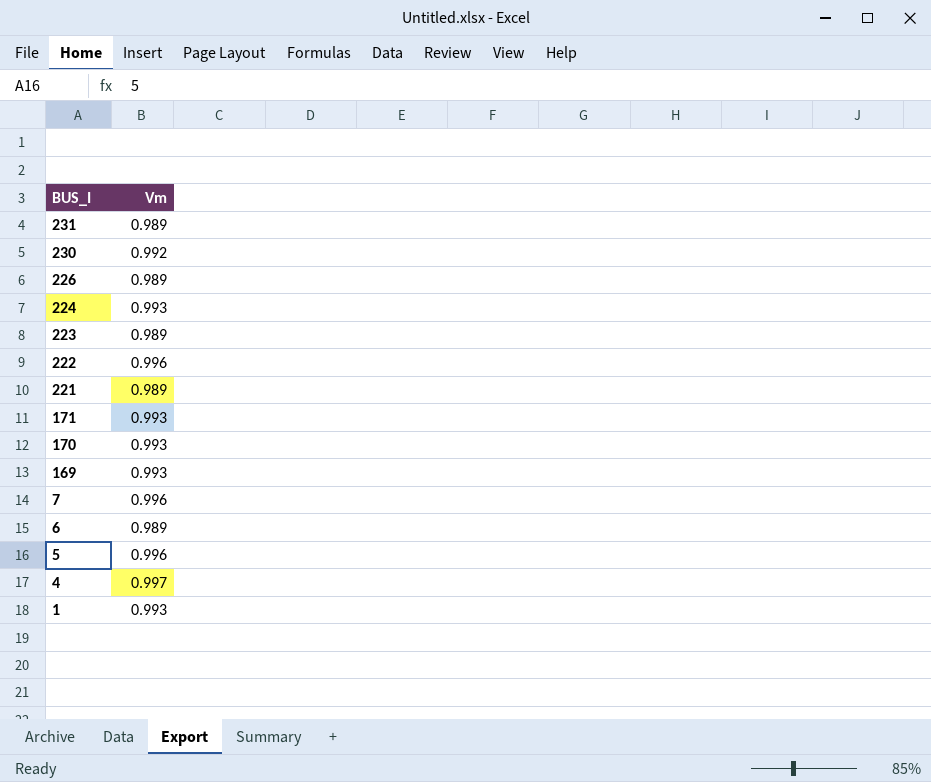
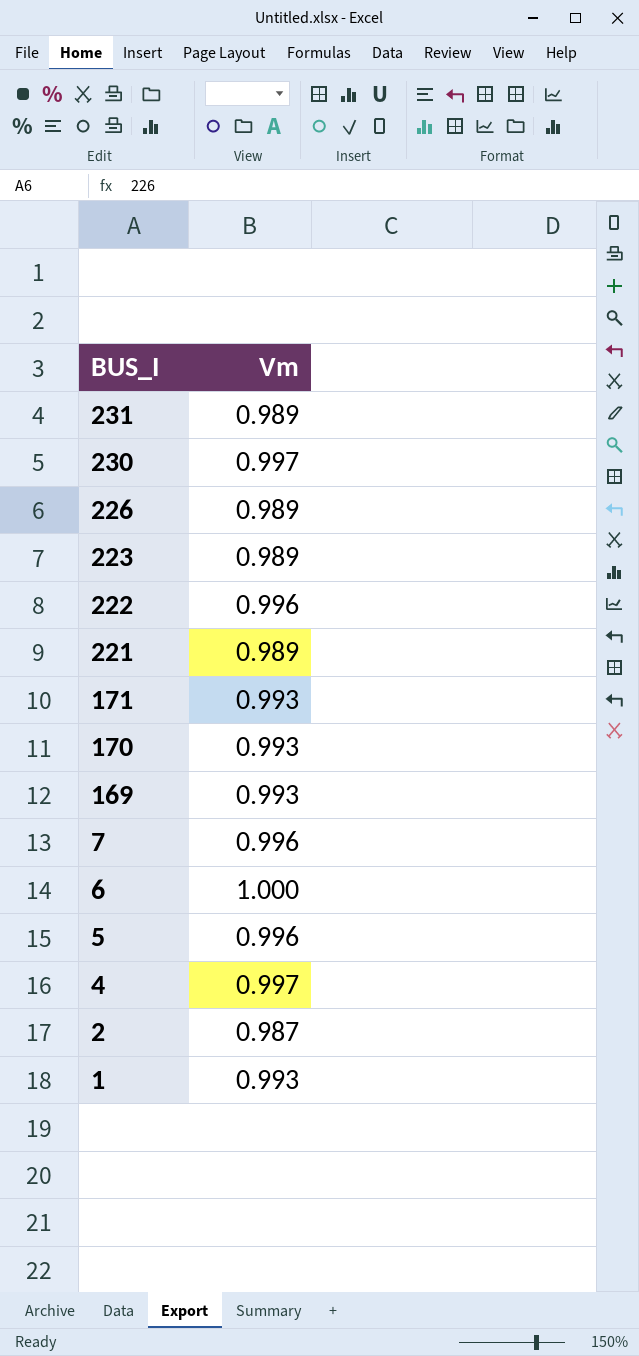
row 224: 0.993 -> none
230 | Vm: 0.992 -> 0.997
6 | Vm: 0.989 -> 1.000
row 2: none -> 0.987

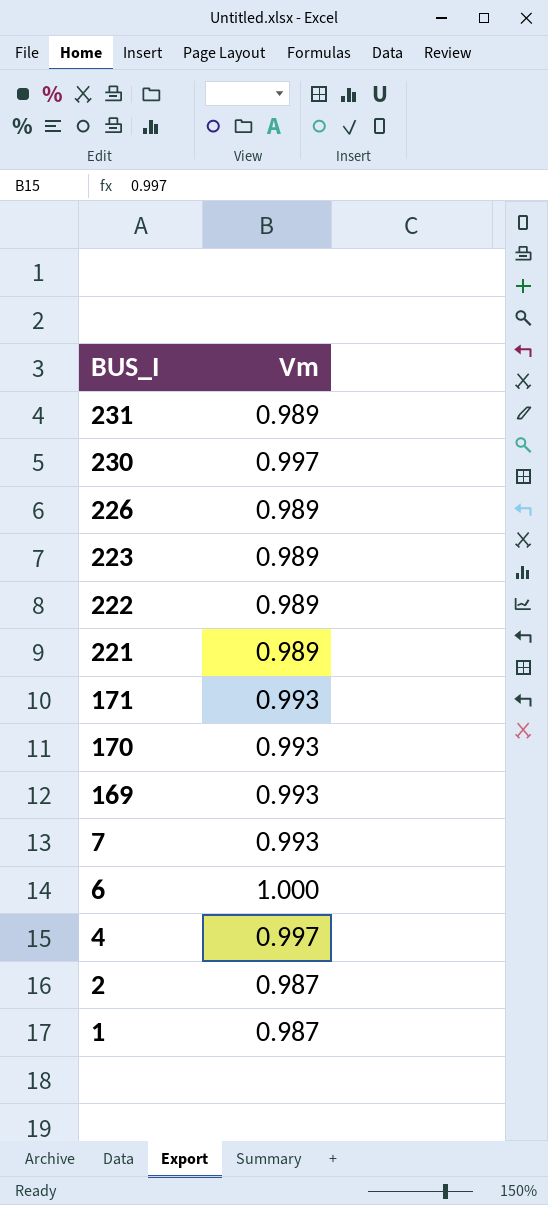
row 5: 0.996 -> none
222 | Vm: 0.996 -> 0.989
7 | Vm: 0.996 -> 0.993
1 | Vm: 0.993 -> 0.987

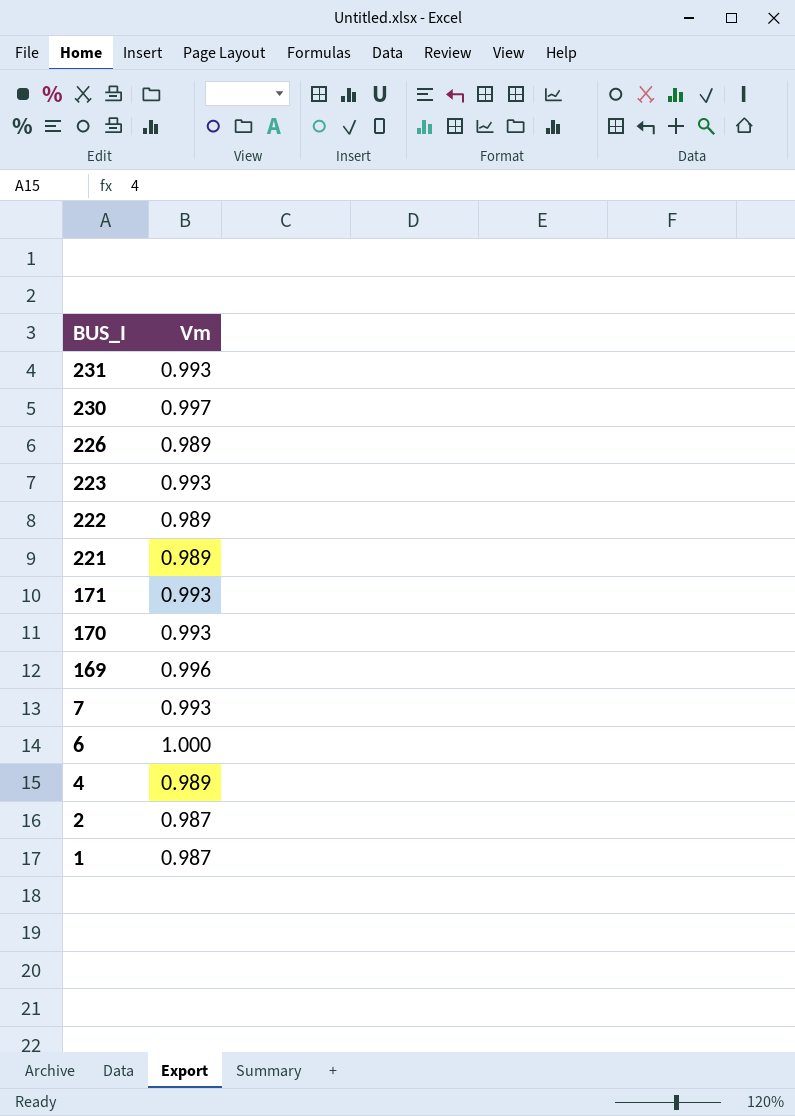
231 | Vm: 0.989 -> 0.993
223 | Vm: 0.989 -> 0.993
169 | Vm: 0.993 -> 0.996
4 | Vm: 0.997 -> 0.989

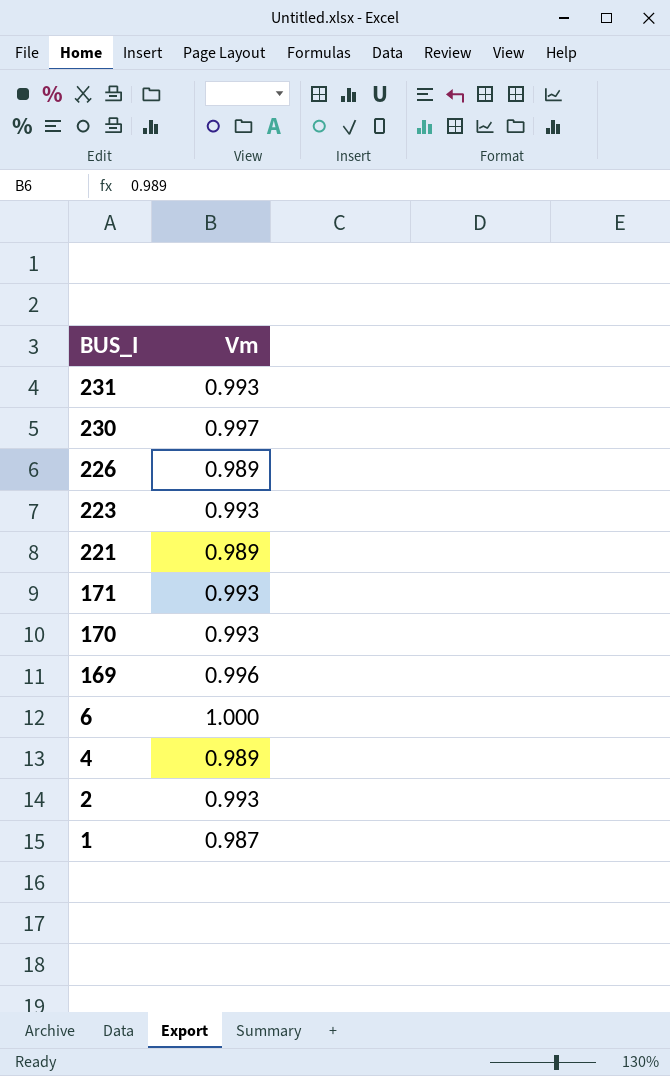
row 222: 0.989 -> none
row 7: 0.993 -> none
2 | Vm: 0.987 -> 0.993

